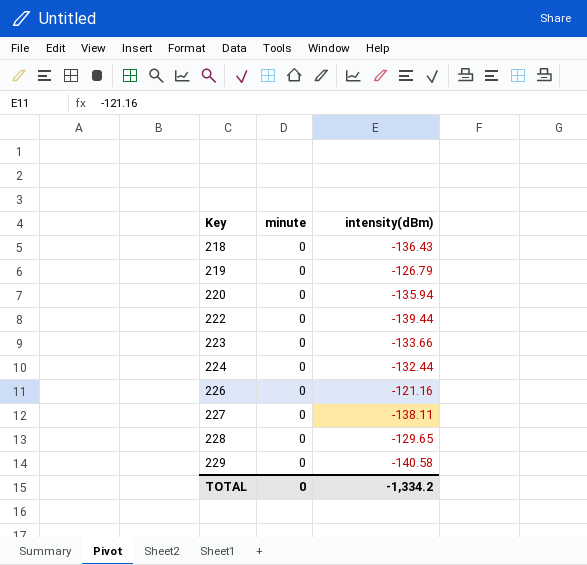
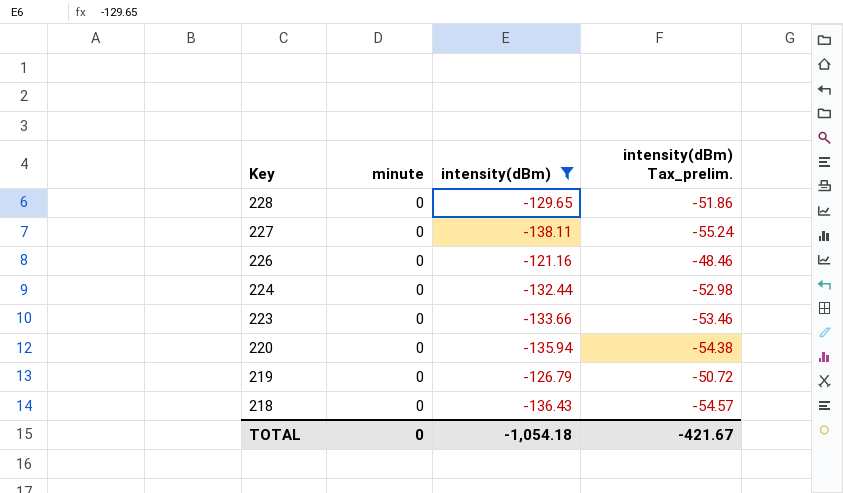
filter: none -> intensity(dBm) >= -138.11
row order: Key ascending -> Key descending
column intensity(dBm) Tax_prelim. | formula: none -> [intensity(dBm)] * 0.4
TOTAL | intensity(dBm): -1,334.2 -> -1,054.18

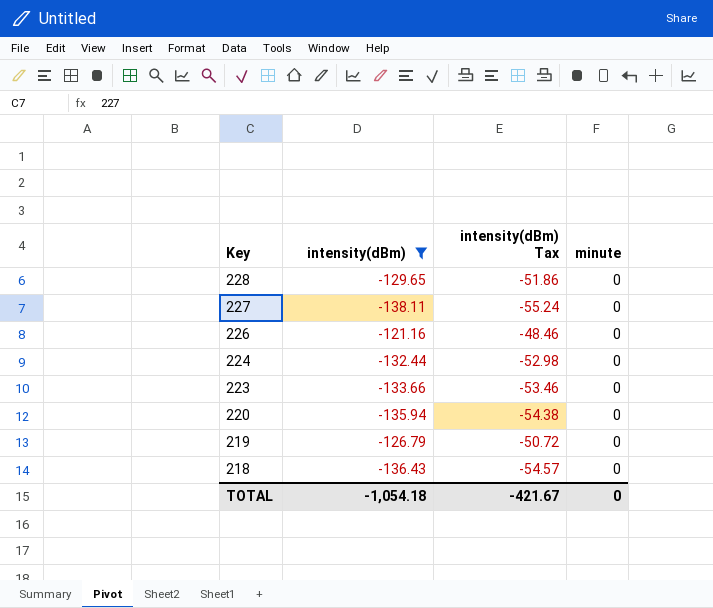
column name: intensity(dBm) Tax_prelim. -> intensity(dBm) Tax
column minute | position: 2 -> 4

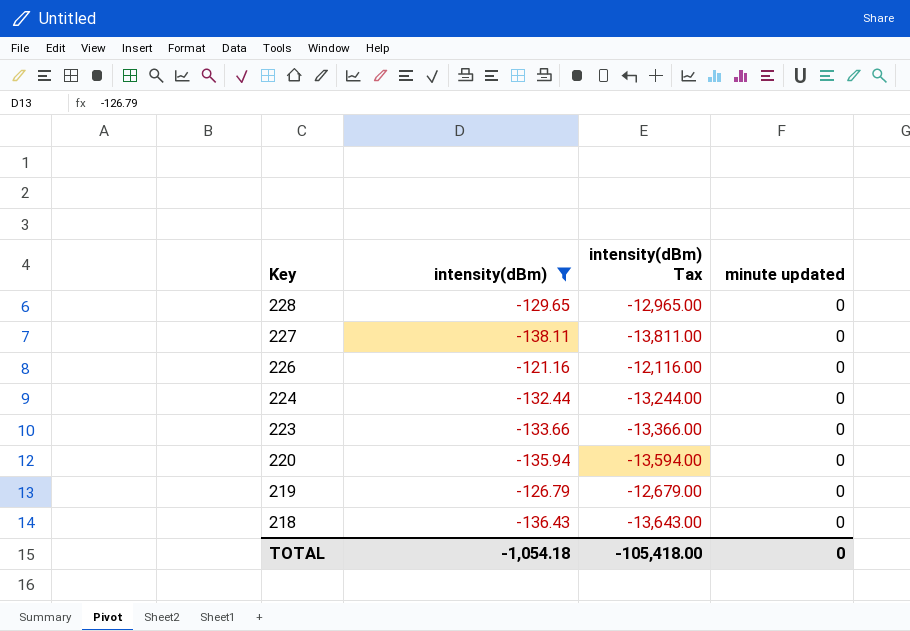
column intensity(dBm) Tax | formula: [intensity(dBm)] * 0.4 -> [intensity(dBm)] * 100
column name: minute -> minute updated
TOTAL | intensity(dBm) Tax: -421.67 -> -105,418.00

